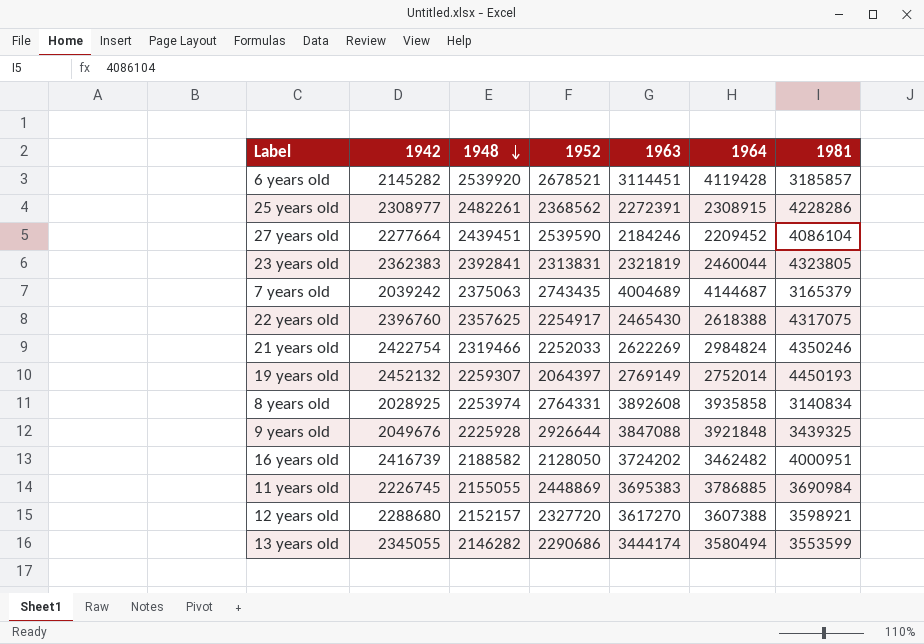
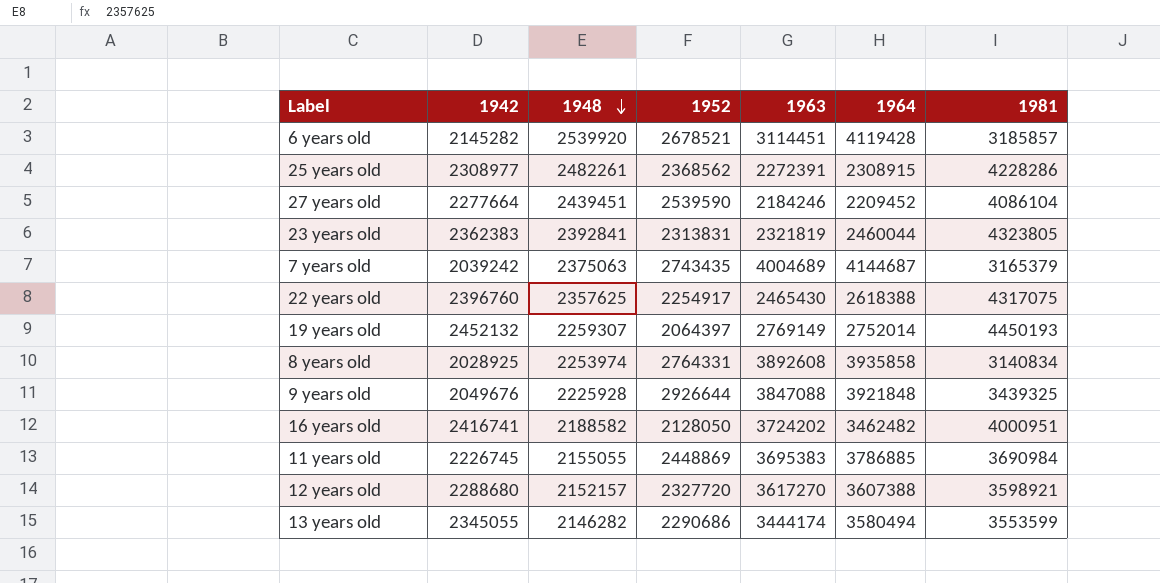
row 21 years old: 2422754 | 2319466 | 2252033 | 2622269 | 2984824 | 4350246 -> none
16 years old | 1942: 2416739 -> 2416741

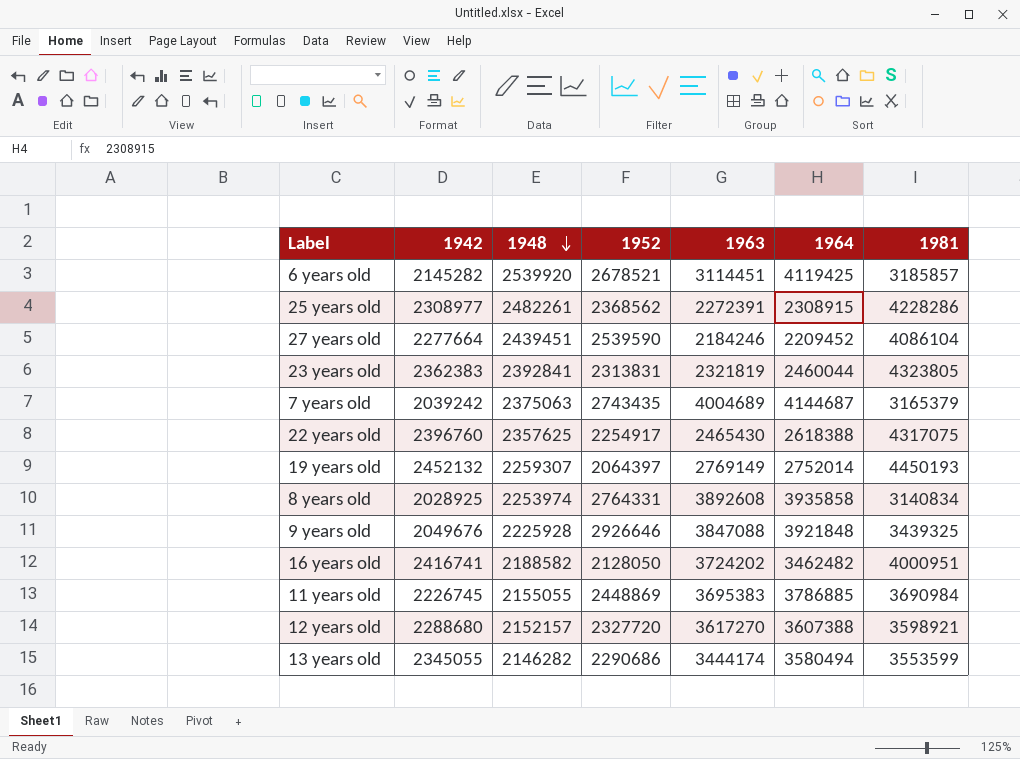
6 years old | 1964: 4119428 -> 4119425
9 years old | 1952: 2926644 -> 2926646

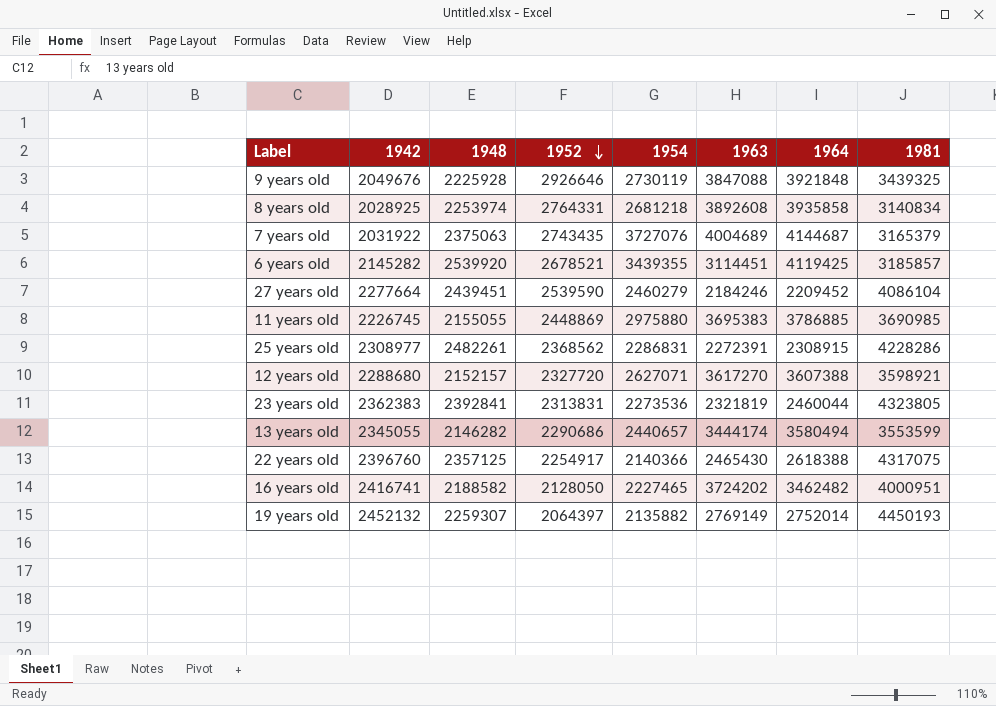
row order: 1948 descending -> 1952 descending
column 1954 | position: none -> 5
7 years old | 1942: 2039242 -> 2031922
11 years old | 1981: 3690984 -> 3690985
22 years old | 1948: 2357625 -> 2357125

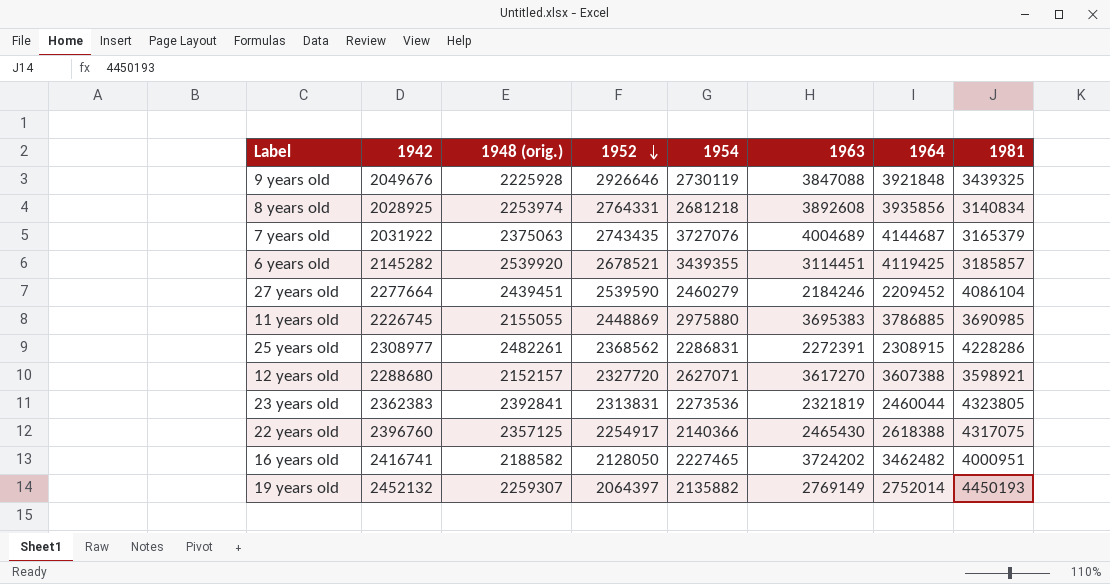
column name: 1948 -> 1948 (orig.)
row 13 years old: 2345055 | 2146282 | 2290686 | 2440657 | 3444174 | 3580494 | 3553599 -> none
8 years old | 1964: 3935858 -> 3935856

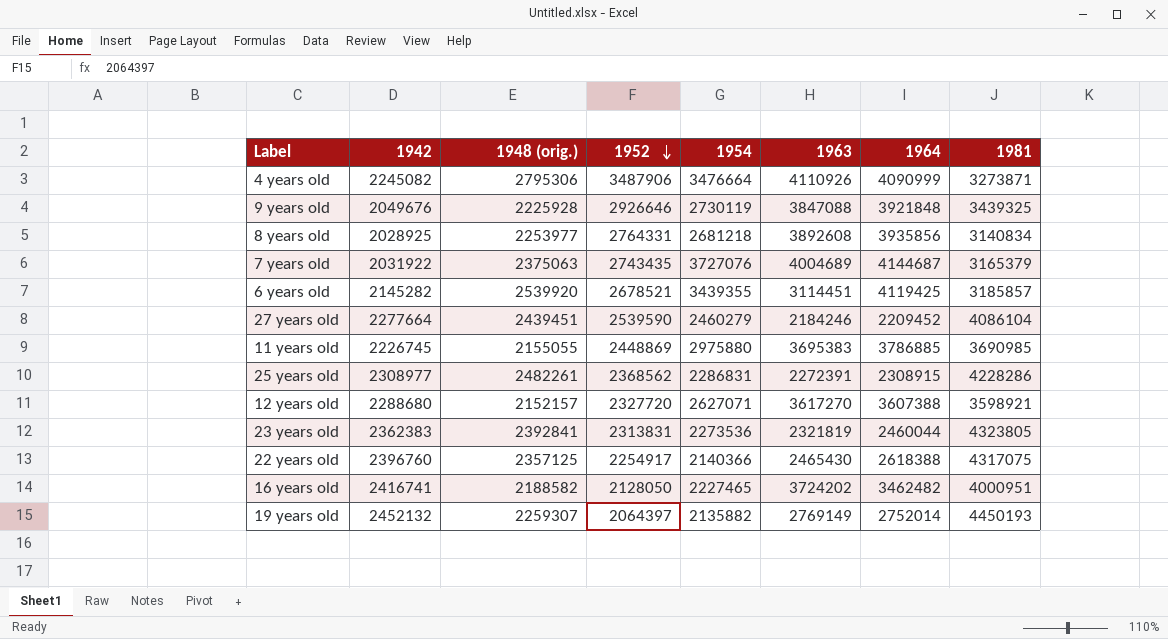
row 4 years old: none -> 2245082 | 2795306 | 3487906 | 3476664 | 4110926 | 4090999 | 3273871
8 years old | 1948 (orig.): 2253974 -> 2253977

